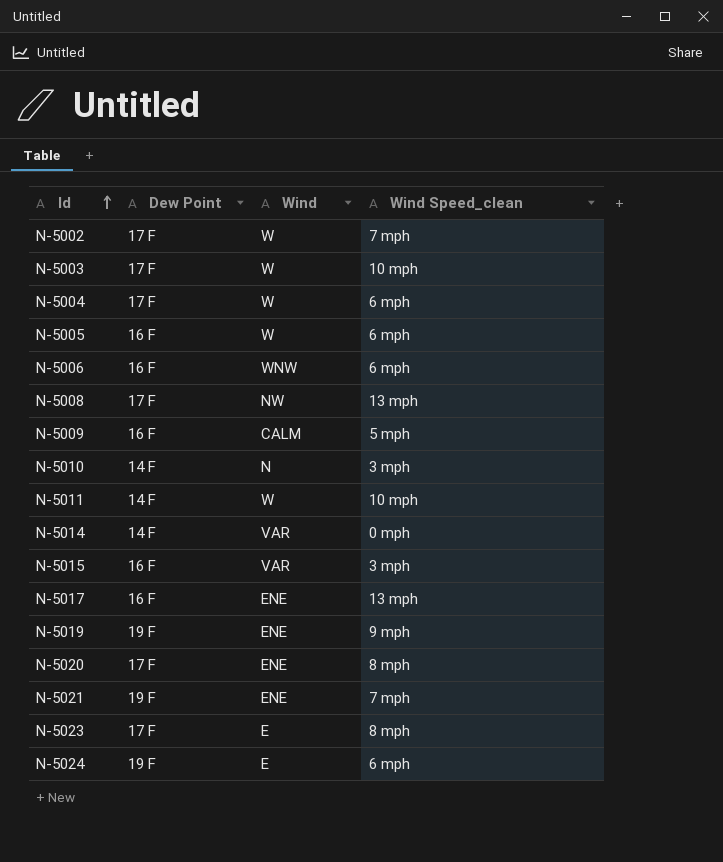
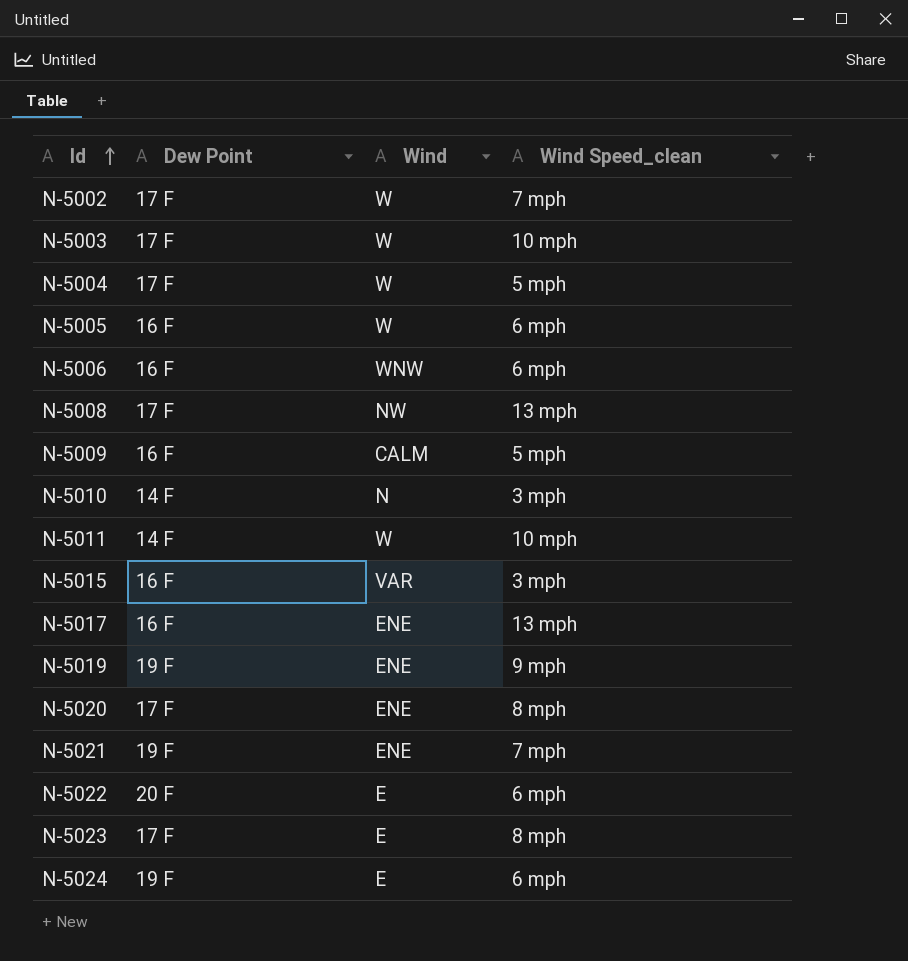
row N-5014: 14 F | VAR | 0 mph -> none
N-5004 | Wind Speed_clean: 6 mph -> 5 mph
row N-5022: none -> 20 F | E | 6 mph

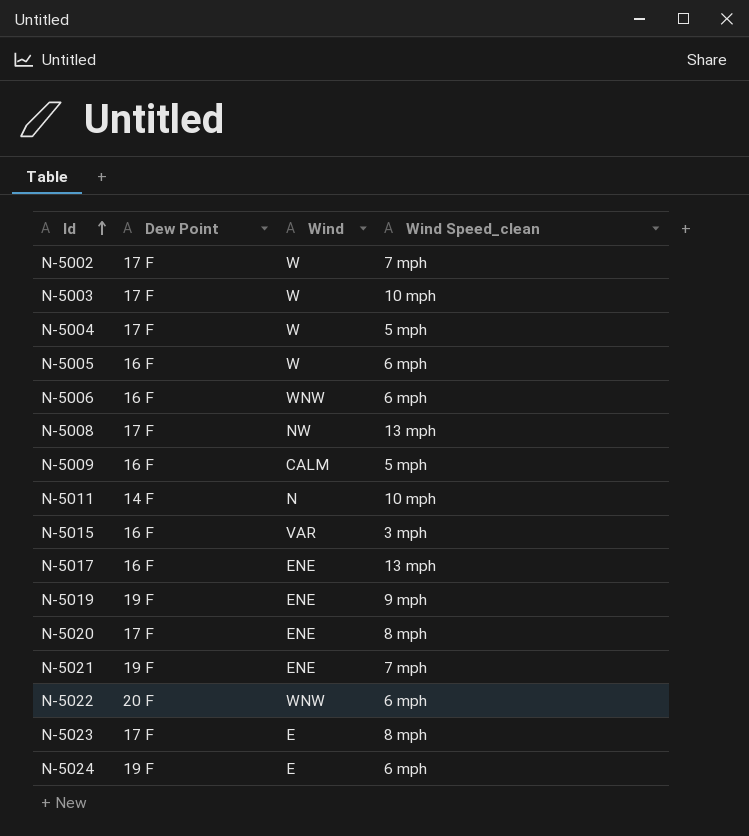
row N-5010: 14 F | N | 3 mph -> none
N-5011 | Wind: W -> N
N-5022 | Wind: E -> WNW

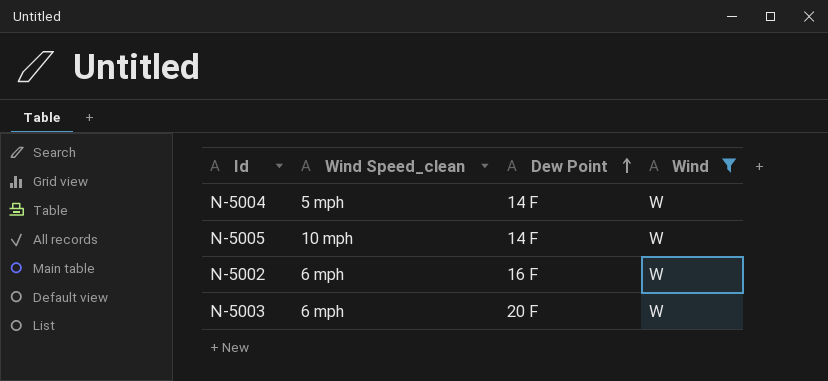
filter: none -> Wind = W
row order: Id ascending -> Dew Point ascending
column Wind Speed_clean | position: 4 -> 2
N-5004 | Dew Point: 17 F -> 14 F
N-5005 | Wind Speed_clean: 6 mph -> 10 mph
N-5005 | Dew Point: 16 F -> 14 F
N-5002 | Wind Speed_clean: 7 mph -> 6 mph
N-5002 | Dew Point: 17 F -> 16 F
N-5003 | Wind Speed_clean: 10 mph -> 6 mph
N-5003 | Dew Point: 17 F -> 20 F

